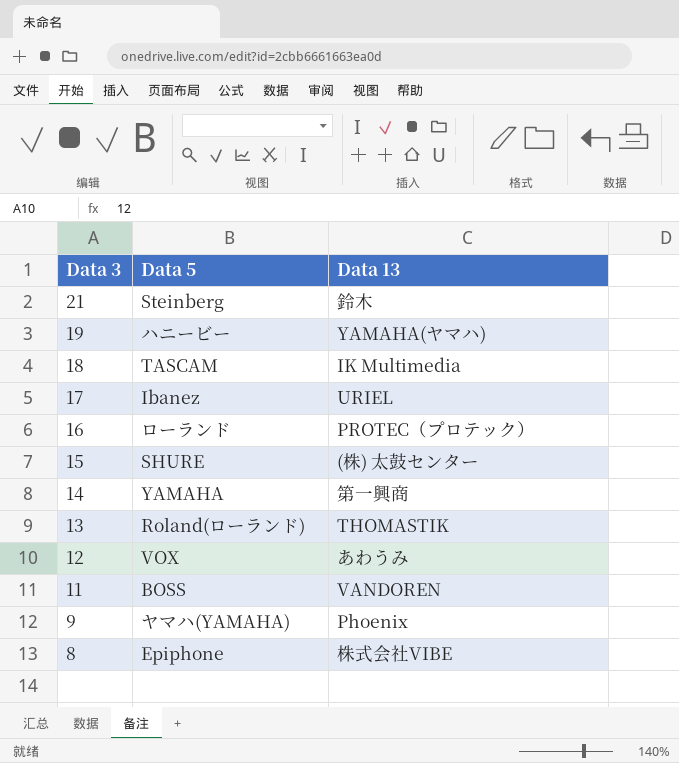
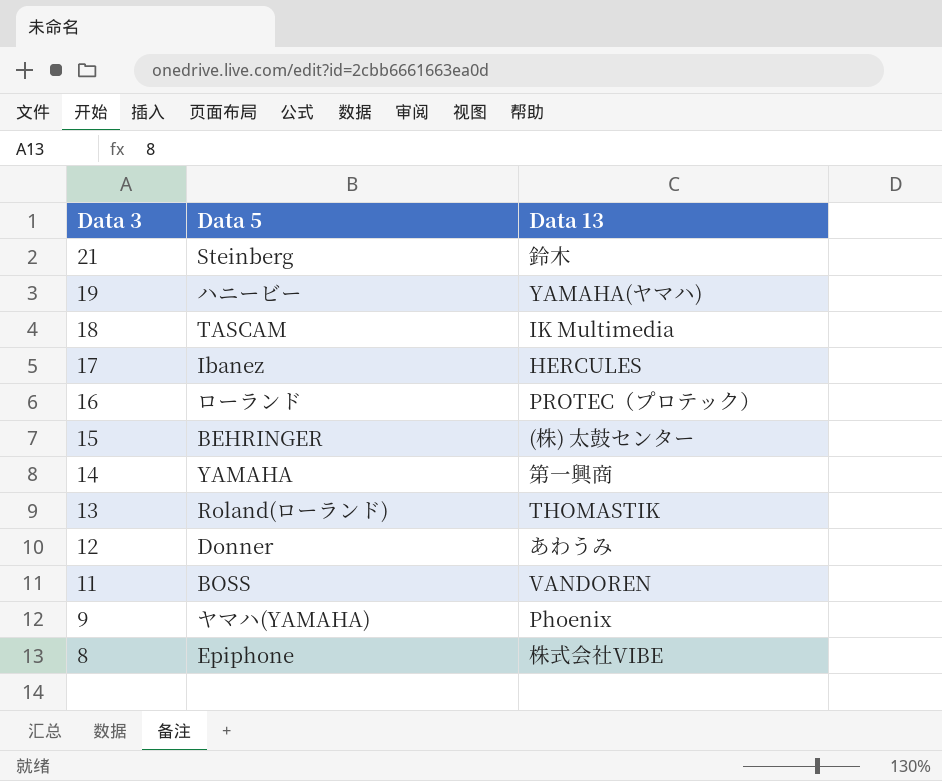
17 | Data 13: URIEL -> HERCULES
15 | Data 5: SHURE -> BEHRINGER
12 | Data 5: VOX -> Donner

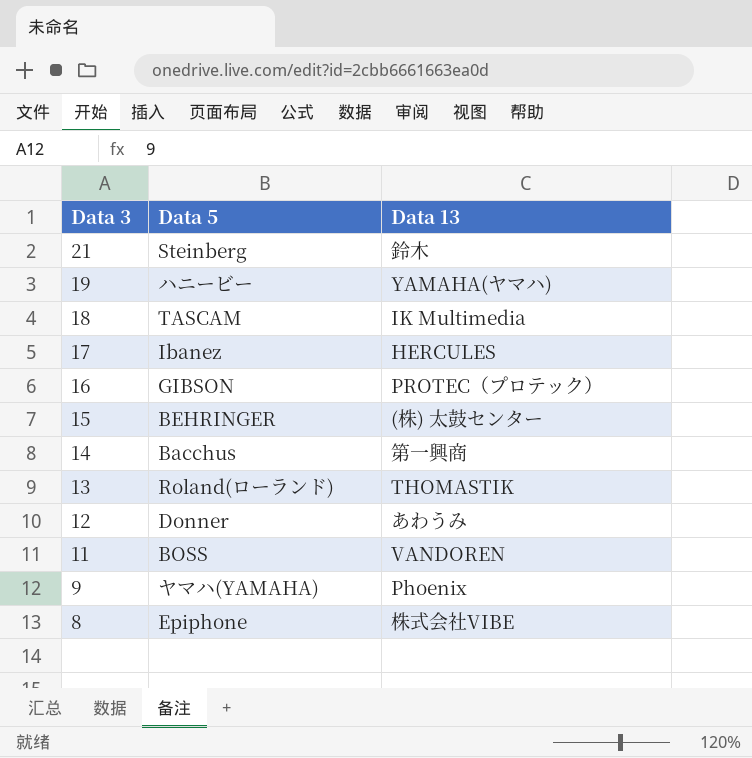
16 | Data 5: ローランド -> GIBSON
14 | Data 5: YAMAHA -> Bacchus

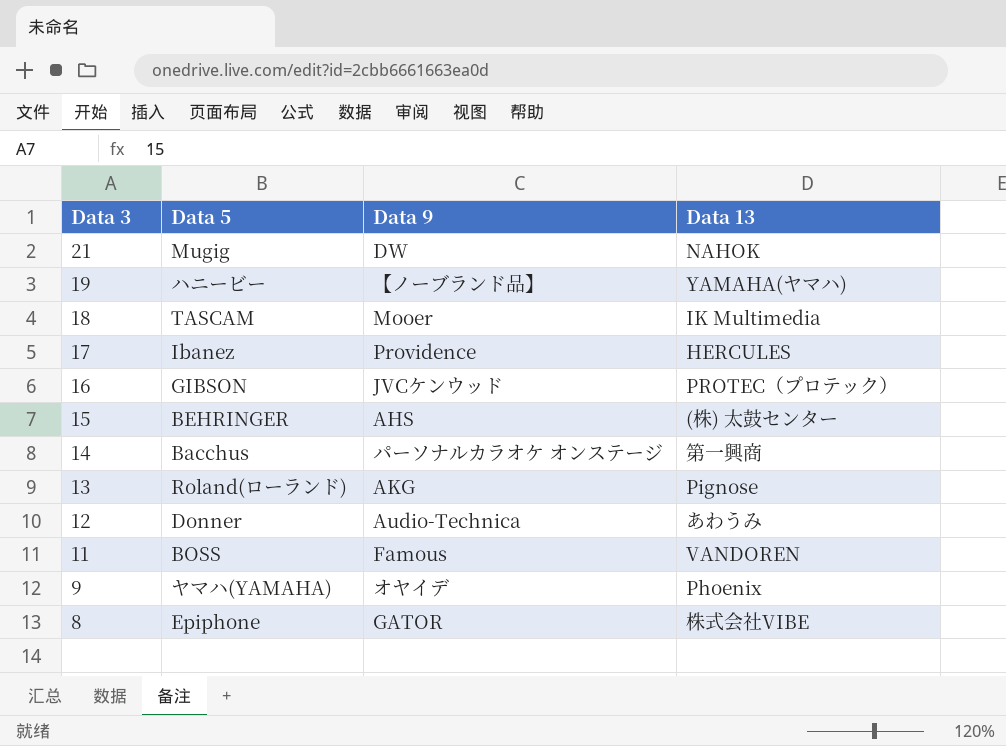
column Data 9 | position: none -> 3
21 | Data 5: Steinberg -> Mugig
21 | Data 13: 鈴木 -> NAHOK
13 | Data 13: THOMASTIK -> Pignose

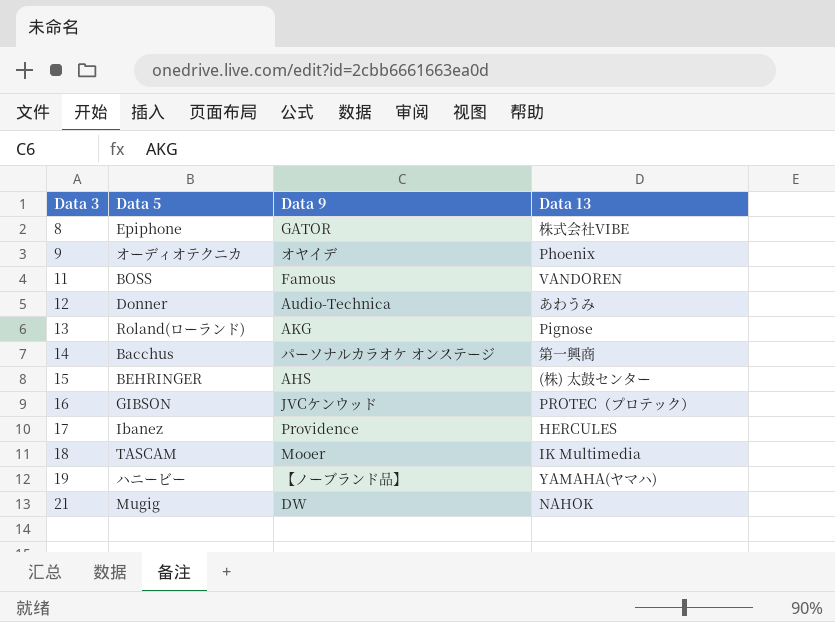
row order: Data 3 descending -> Data 3 ascending
9 | Data 5: ヤマハ(YAMAHA) -> オーディオテクニカ

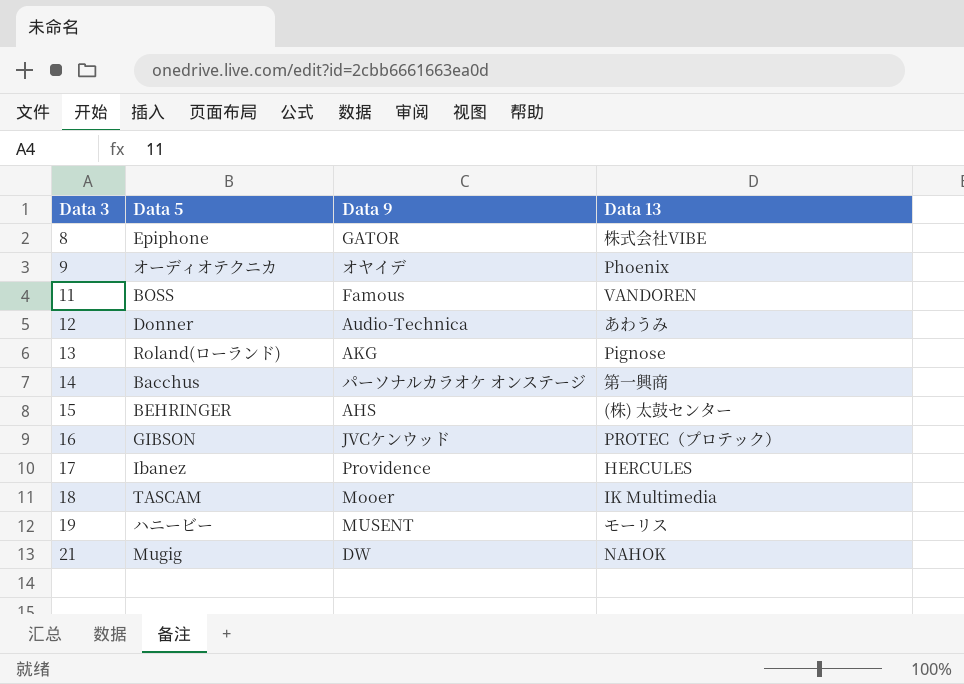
19 | Data 9: 【ノーブランド品】 -> MUSENT
19 | Data 13: YAMAHA(ヤマハ) -> モーリス

